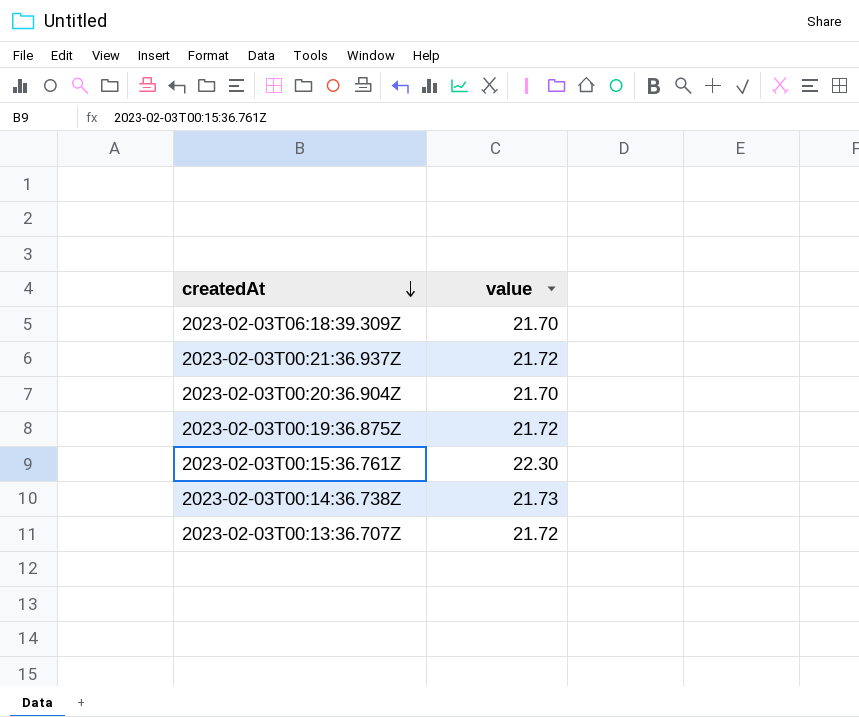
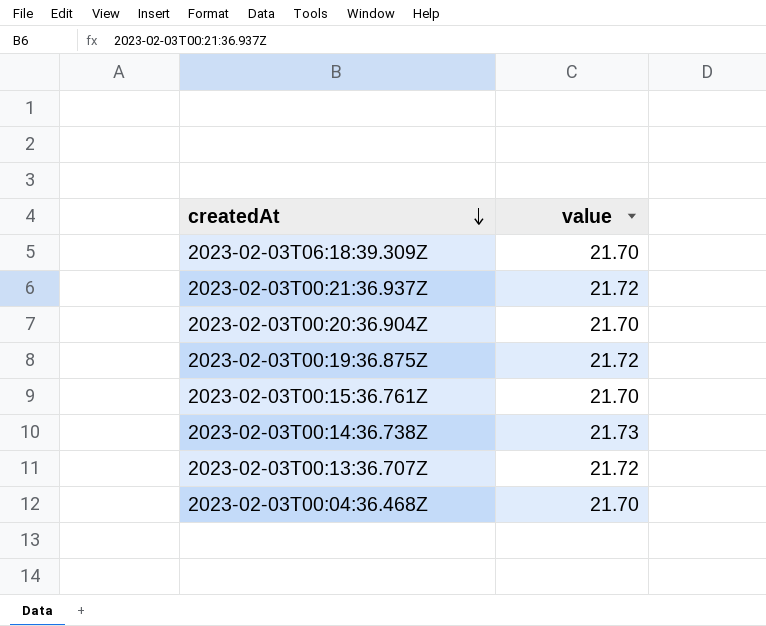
2023-02-03T00:15:36.761Z | value: 22.30 -> 21.70
row 2023-02-03T00:04:36.468Z: none -> 21.70

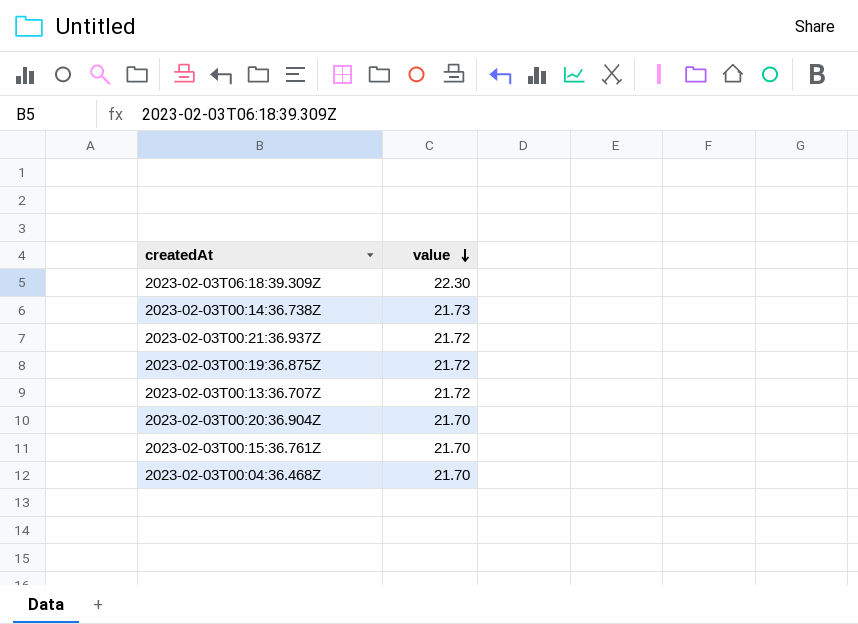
row order: createdAt descending -> value descending
2023-02-03T06:18:39.309Z | value: 21.70 -> 22.30

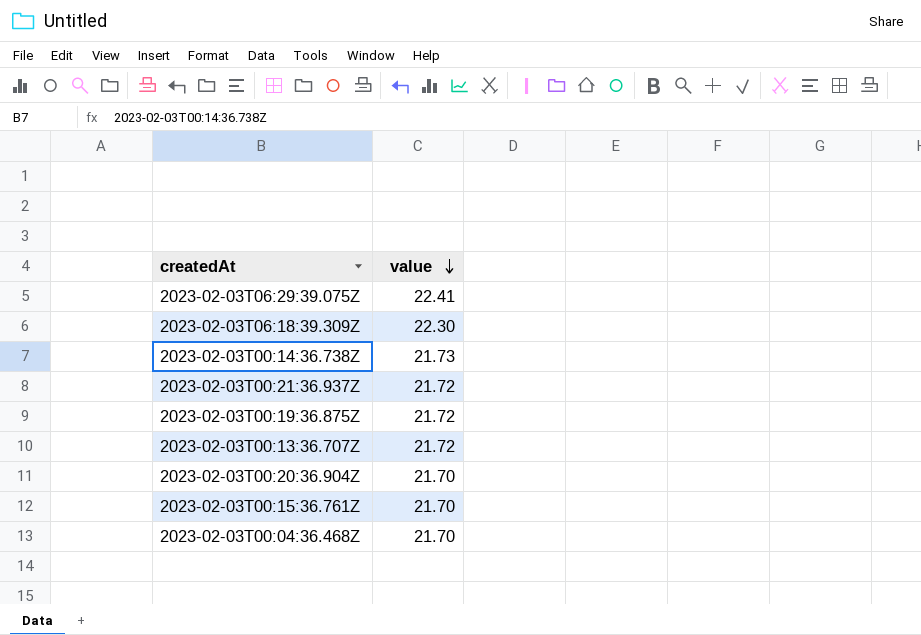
row 2023-02-03T06:29:39.075Z: none -> 22.41

